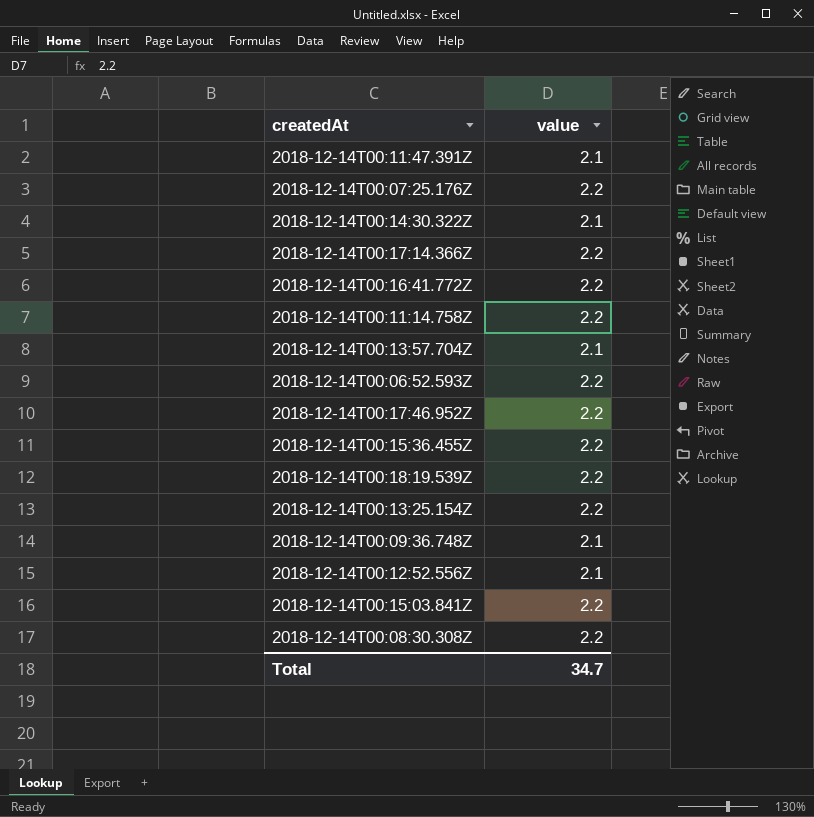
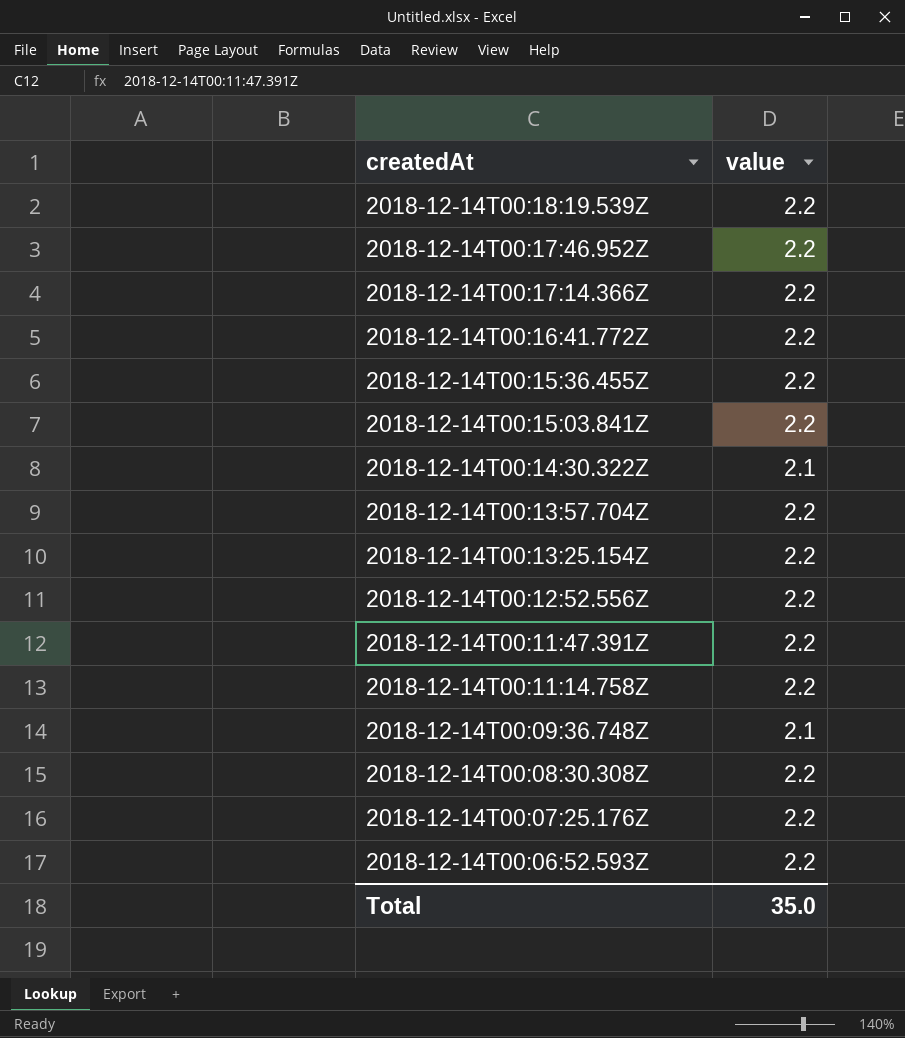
row order: none -> createdAt descending
2018-12-14T00:13:57.704Z | value: 2.1 -> 2.2
2018-12-14T00:12:52.556Z | value: 2.1 -> 2.2
2018-12-14T00:11:47.391Z | value: 2.1 -> 2.2
Total | value: 34.7 -> 35.0

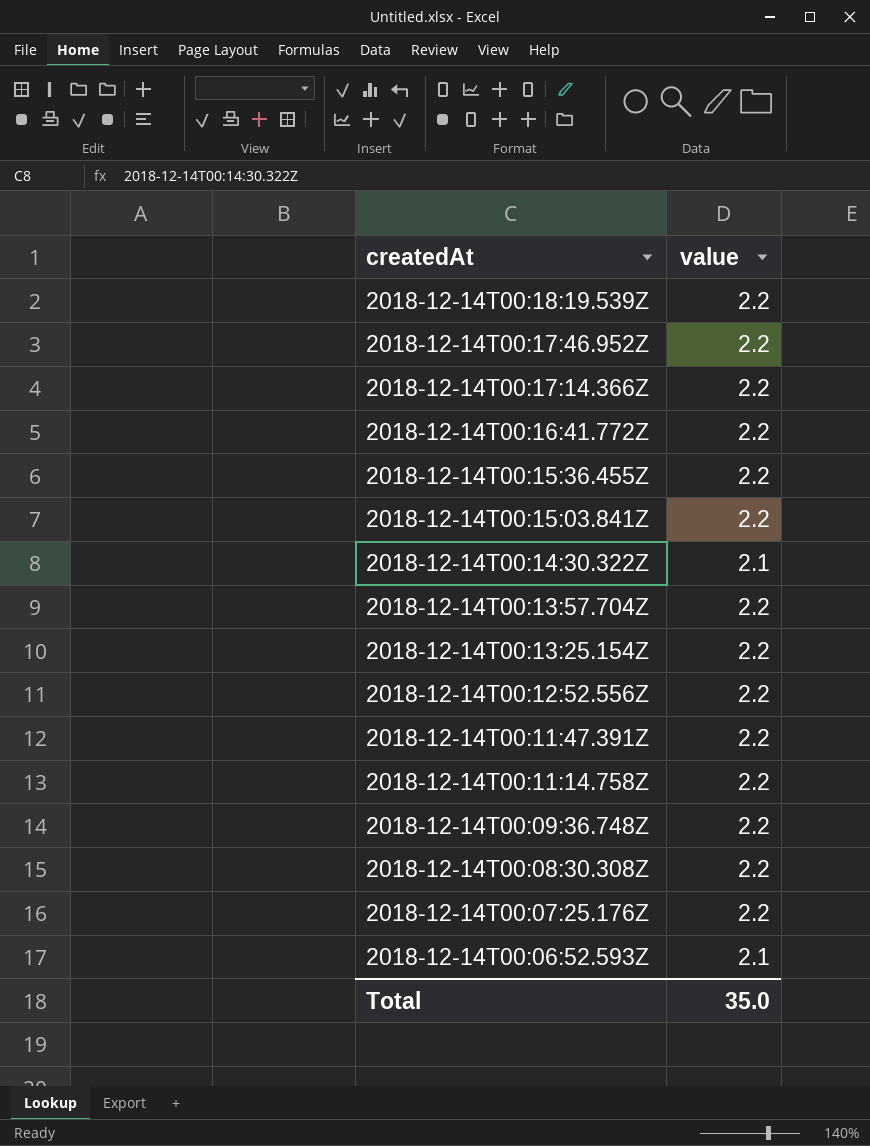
2018-12-14T00:09:36.748Z | value: 2.1 -> 2.2
2018-12-14T00:06:52.593Z | value: 2.2 -> 2.1

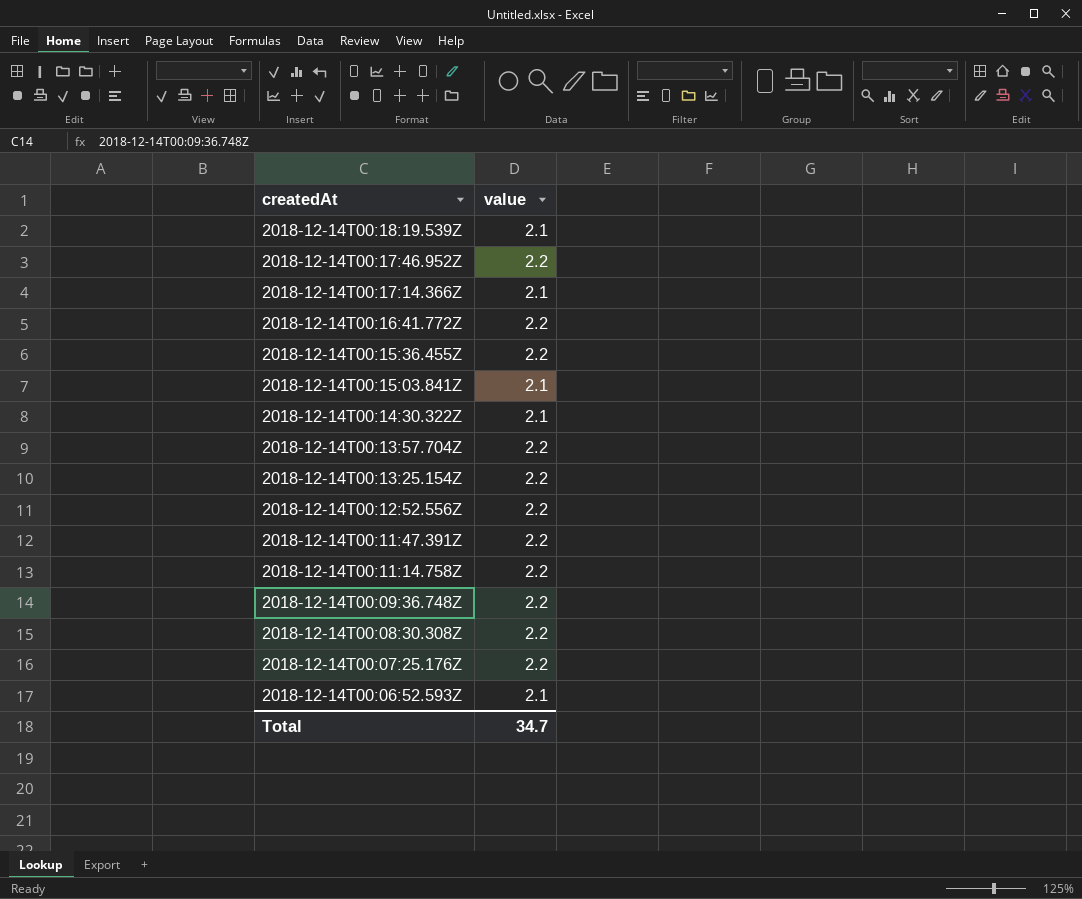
2018-12-14T00:18:19.539Z | value: 2.2 -> 2.1
2018-12-14T00:17:14.366Z | value: 2.2 -> 2.1
2018-12-14T00:15:03.841Z | value: 2.2 -> 2.1
Total | value: 35.0 -> 34.7

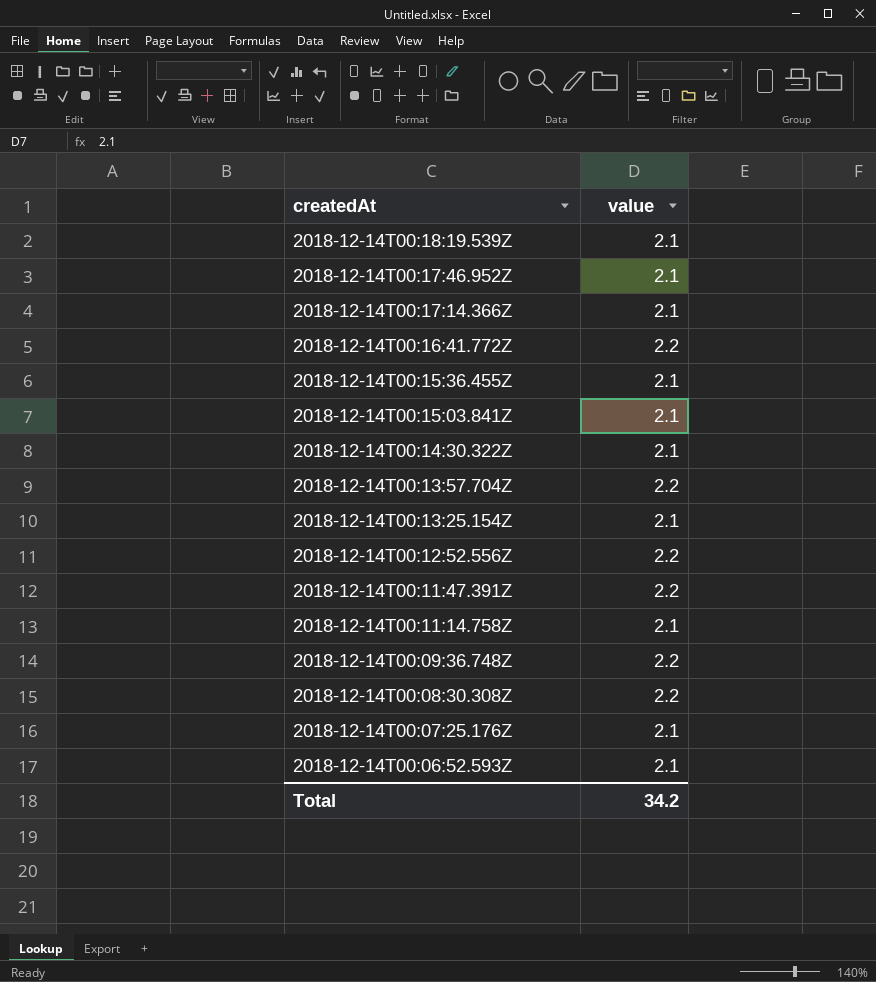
2018-12-14T00:17:46.952Z | value: 2.2 -> 2.1
2018-12-14T00:15:36.455Z | value: 2.2 -> 2.1
2018-12-14T00:13:25.154Z | value: 2.2 -> 2.1
2018-12-14T00:11:14.758Z | value: 2.2 -> 2.1
2018-12-14T00:07:25.176Z | value: 2.2 -> 2.1
Total | value: 34.7 -> 34.2

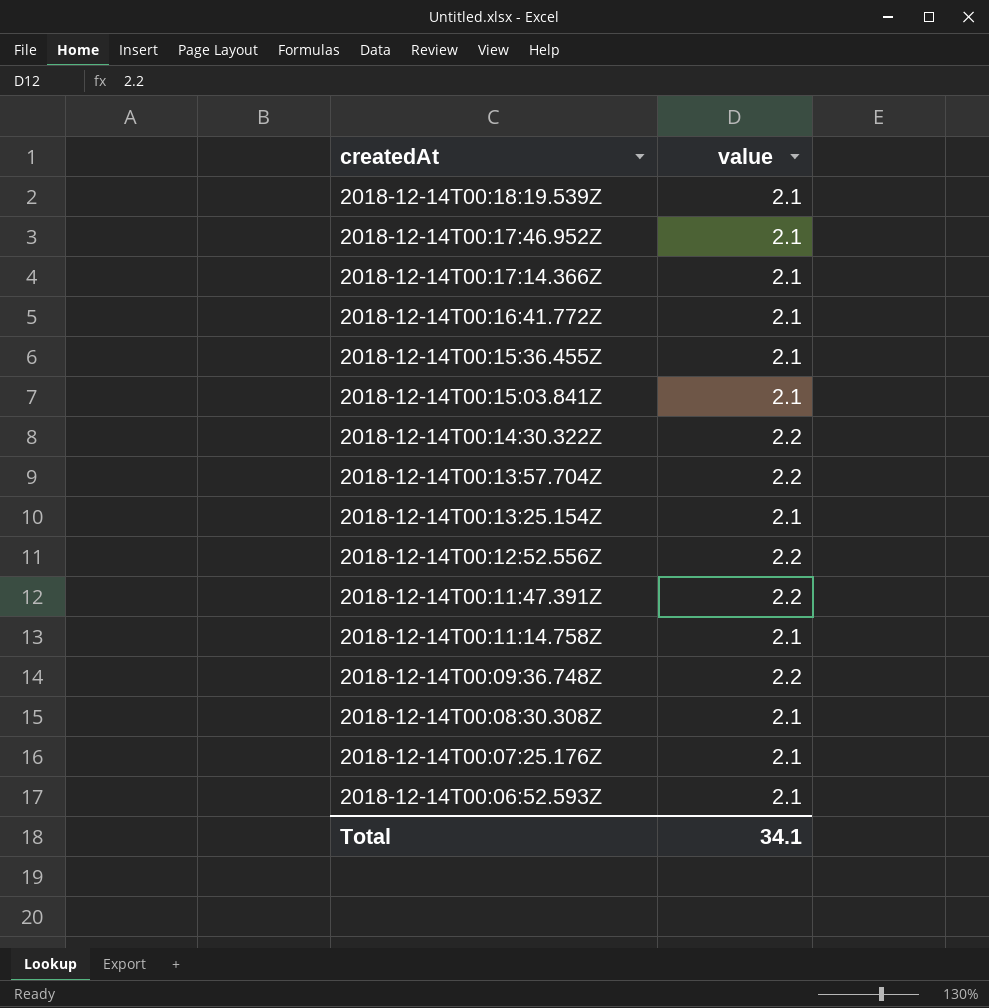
2018-12-14T00:16:41.772Z | value: 2.2 -> 2.1
2018-12-14T00:14:30.322Z | value: 2.1 -> 2.2
2018-12-14T00:08:30.308Z | value: 2.2 -> 2.1
Total | value: 34.2 -> 34.1

